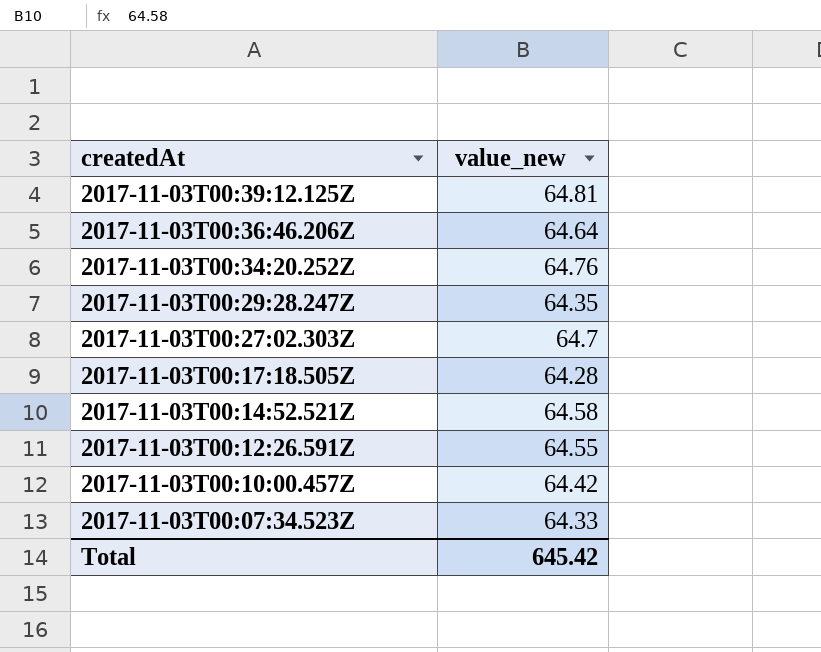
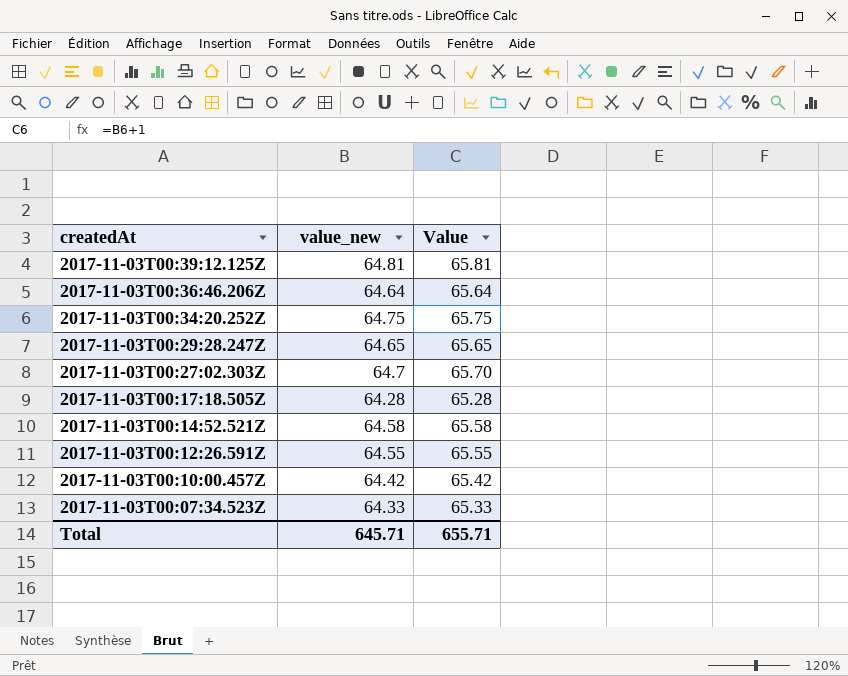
column Value | formula: none -> [value_new] + 1
2017-11-03T00:34:20.252Z | value_new: 64.76 -> 64.75
2017-11-03T00:29:28.247Z | value_new: 64.35 -> 64.65
Total | value_new: 645.42 -> 645.71

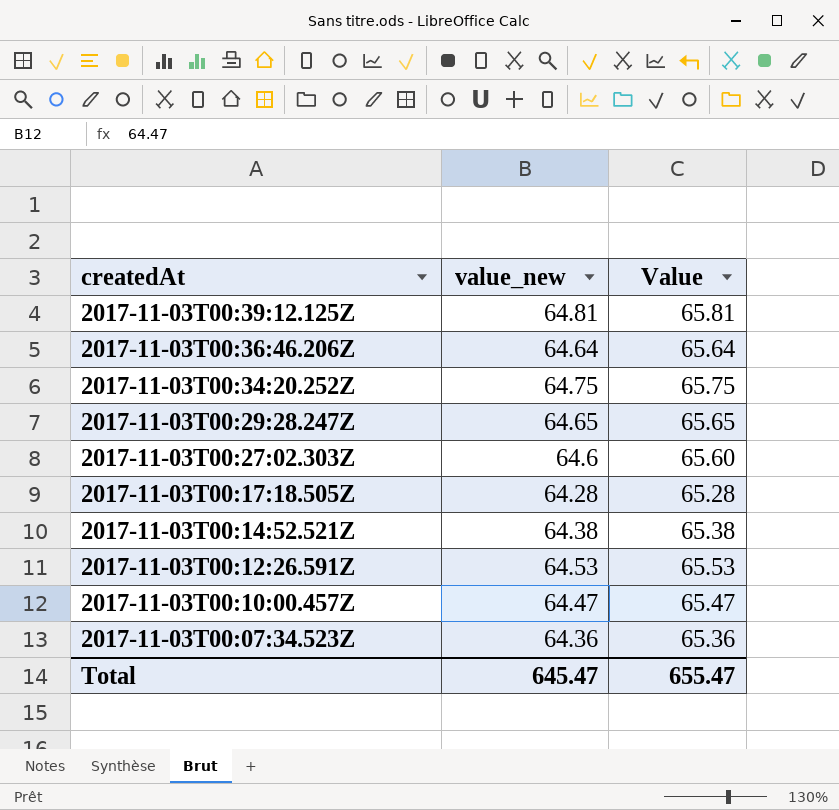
2017-11-03T00:27:02.303Z | value_new: 64.7 -> 64.6
2017-11-03T00:27:02.303Z | Value: 65.70 -> 65.60
2017-11-03T00:14:52.521Z | value_new: 64.58 -> 64.38
2017-11-03T00:14:52.521Z | Value: 65.58 -> 65.38
2017-11-03T00:12:26.591Z | value_new: 64.55 -> 64.53
2017-11-03T00:12:26.591Z | Value: 65.55 -> 65.53
2017-11-03T00:10:00.457Z | value_new: 64.42 -> 64.47
2017-11-03T00:10:00.457Z | Value: 65.42 -> 65.47
2017-11-03T00:07:34.523Z | value_new: 64.33 -> 64.36
2017-11-03T00:07:34.523Z | Value: 65.33 -> 65.36
Total | value_new: 645.71 -> 645.47
Total | Value: 655.71 -> 655.47

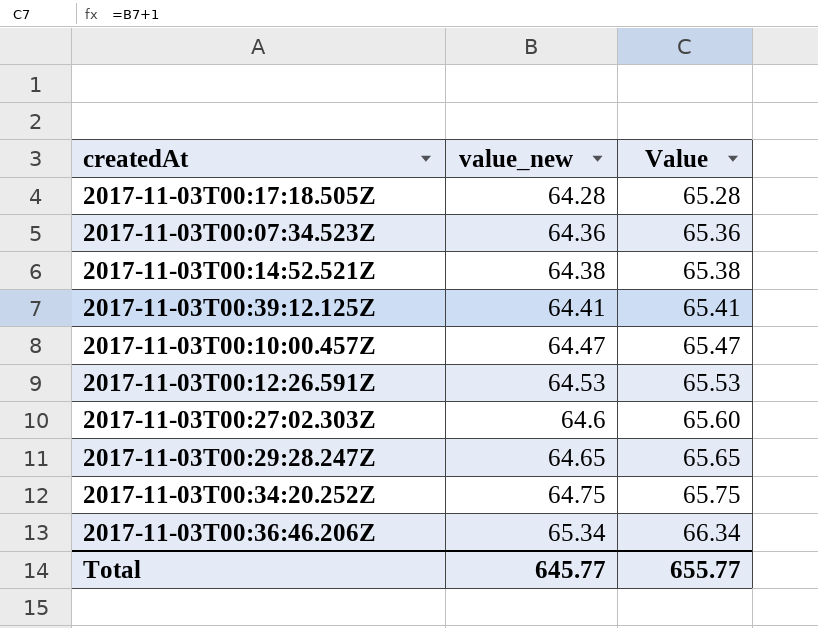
row order: createdAt descending -> value_new ascending
2017-11-03T00:39:12.125Z | value_new: 64.81 -> 64.41
2017-11-03T00:39:12.125Z | Value: 65.81 -> 65.41
2017-11-03T00:36:46.206Z | value_new: 64.64 -> 65.34
2017-11-03T00:36:46.206Z | Value: 65.64 -> 66.34
Total | value_new: 645.47 -> 645.77
Total | Value: 655.47 -> 655.77

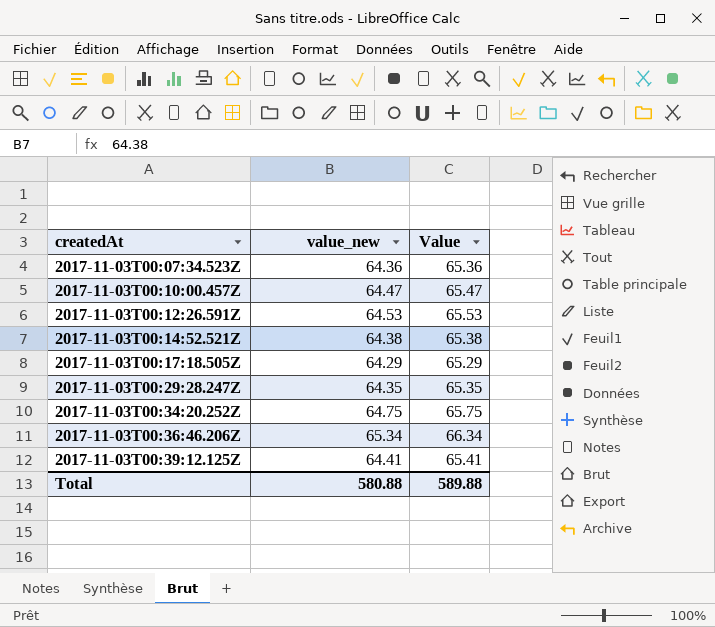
row order: value_new ascending -> createdAt ascending
row 2017-11-03T00:27:02.303Z: 64.6 | 65.60 -> none
2017-11-03T00:17:18.505Z | value_new: 64.28 -> 64.29
2017-11-03T00:17:18.505Z | Value: 65.28 -> 65.29
2017-11-03T00:29:28.247Z | value_new: 64.65 -> 64.35
2017-11-03T00:29:28.247Z | Value: 65.65 -> 65.35
Total | value_new: 645.77 -> 580.88
Total | Value: 655.77 -> 589.88

